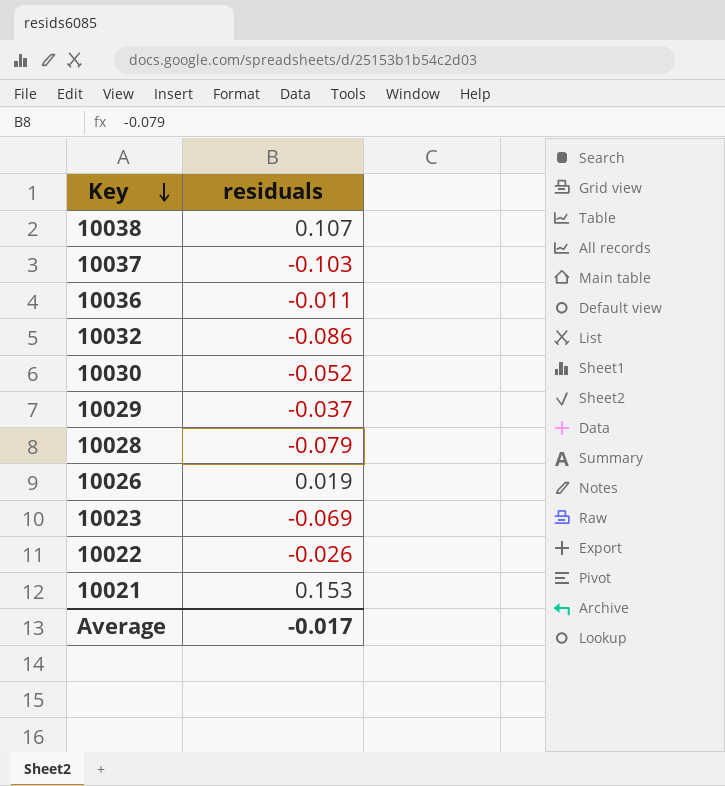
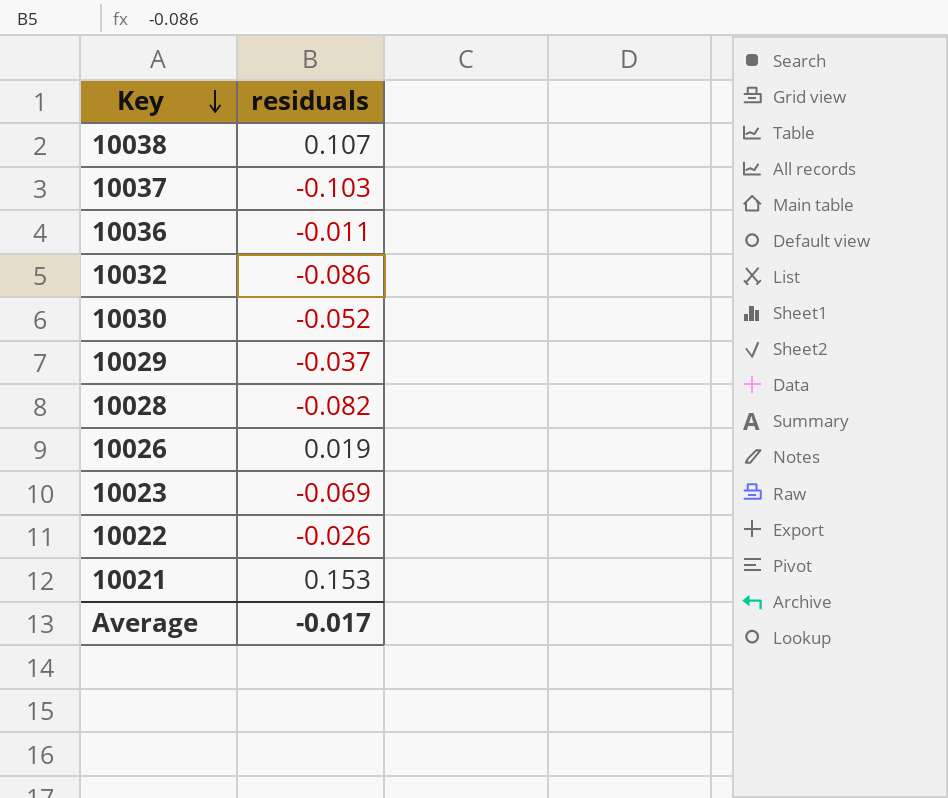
10028 | residuals: -0.079 -> -0.082

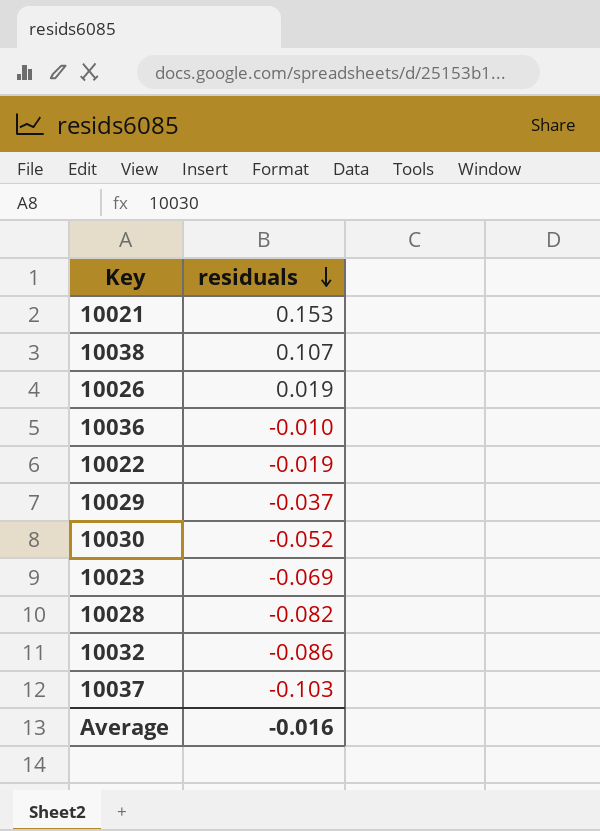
row order: Key descending -> residuals descending
10036 | residuals: -0.011 -> -0.010
10022 | residuals: -0.026 -> -0.019
Average | residuals: -0.017 -> -0.016

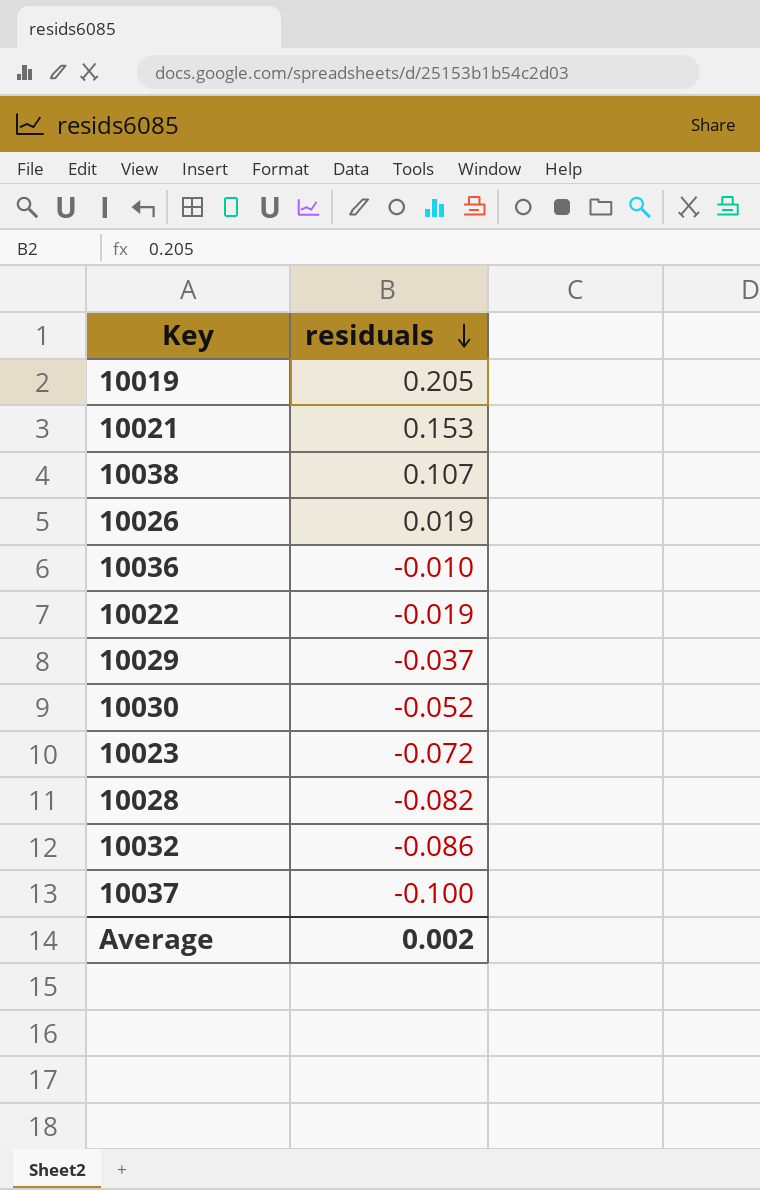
row 10019: none -> 0.205
10023 | residuals: -0.069 -> -0.072
10037 | residuals: -0.103 -> -0.100
Average | residuals: -0.016 -> 0.002

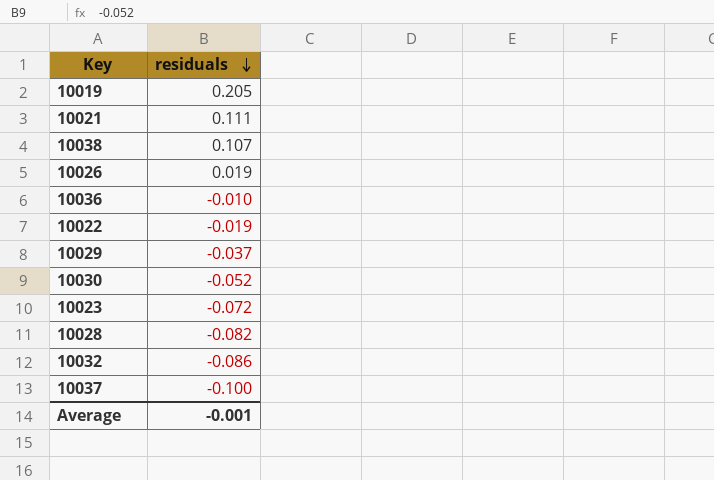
10021 | residuals: 0.153 -> 0.111
Average | residuals: 0.002 -> -0.001

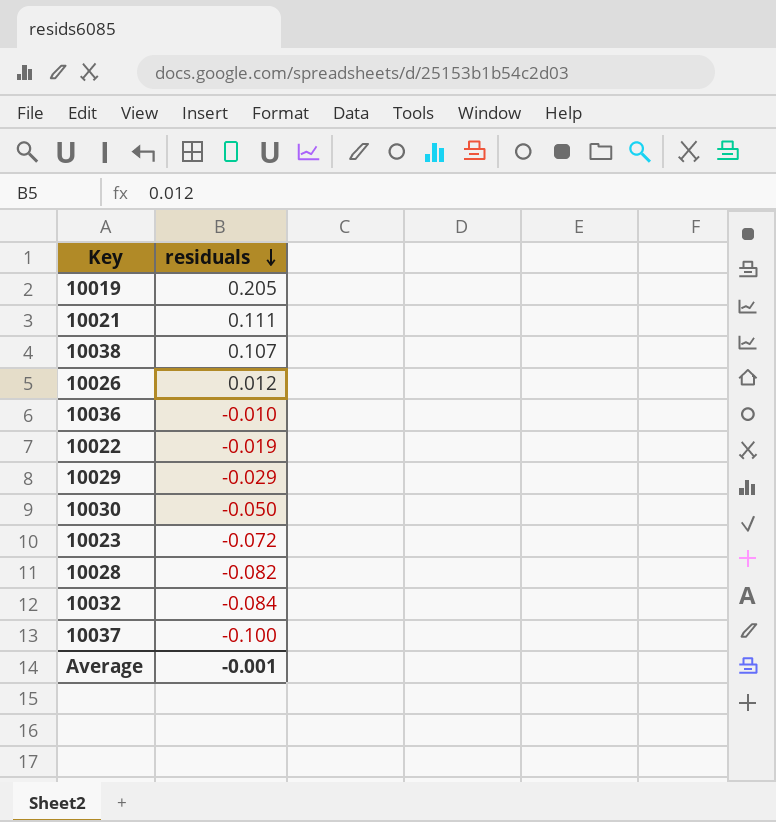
10026 | residuals: 0.019 -> 0.012
10029 | residuals: -0.037 -> -0.029
10030 | residuals: -0.052 -> -0.050
10032 | residuals: -0.086 -> -0.084

